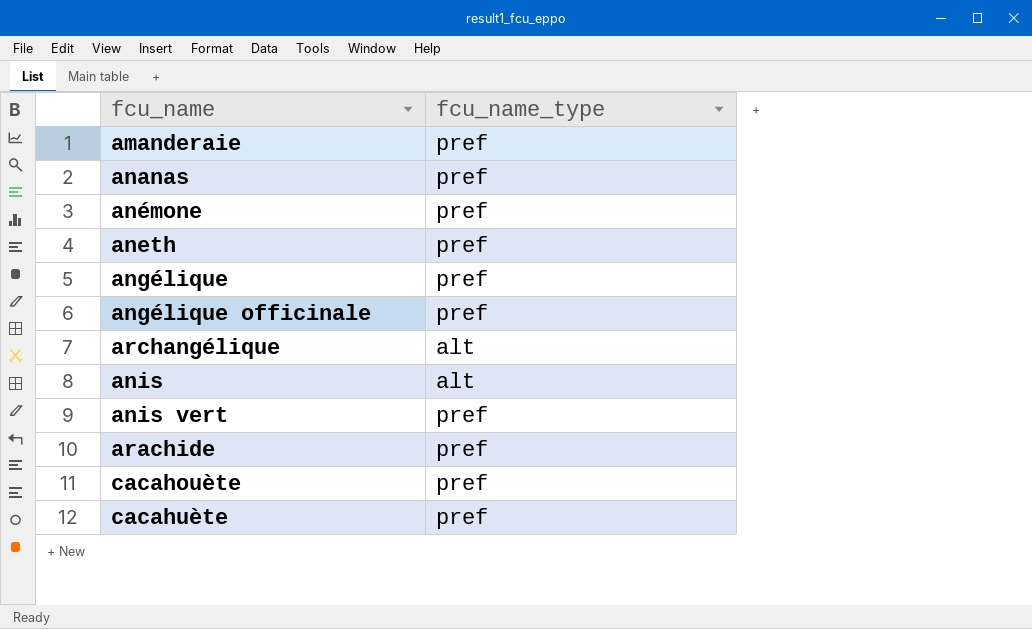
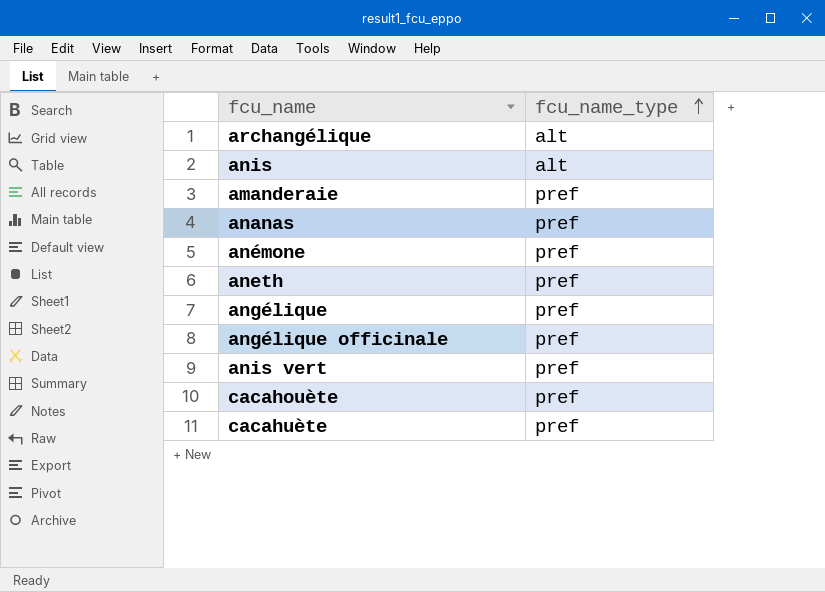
row order: none -> fcu_name_type ascending
row arachide: pref -> none

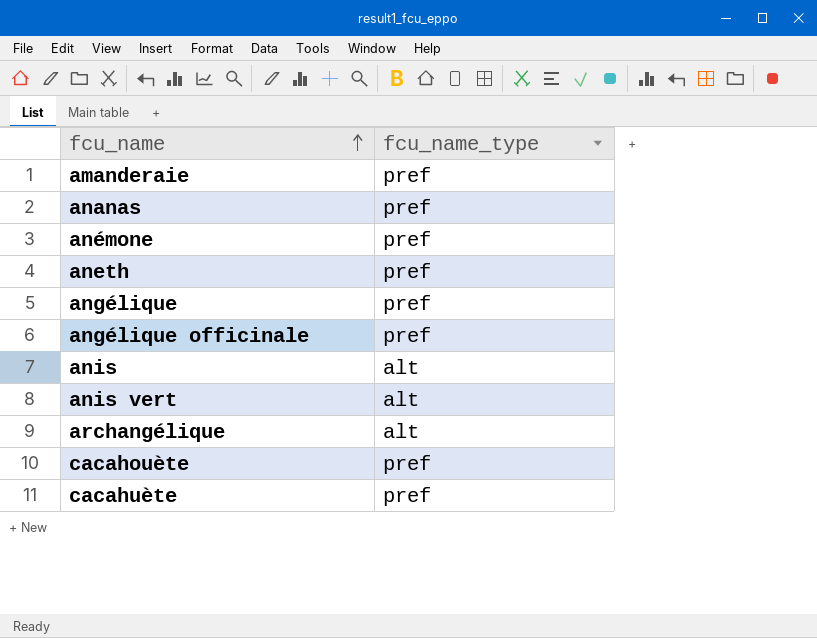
row order: fcu_name_type ascending -> fcu_name ascending
anis vert | fcu_name_type: pref -> alt

